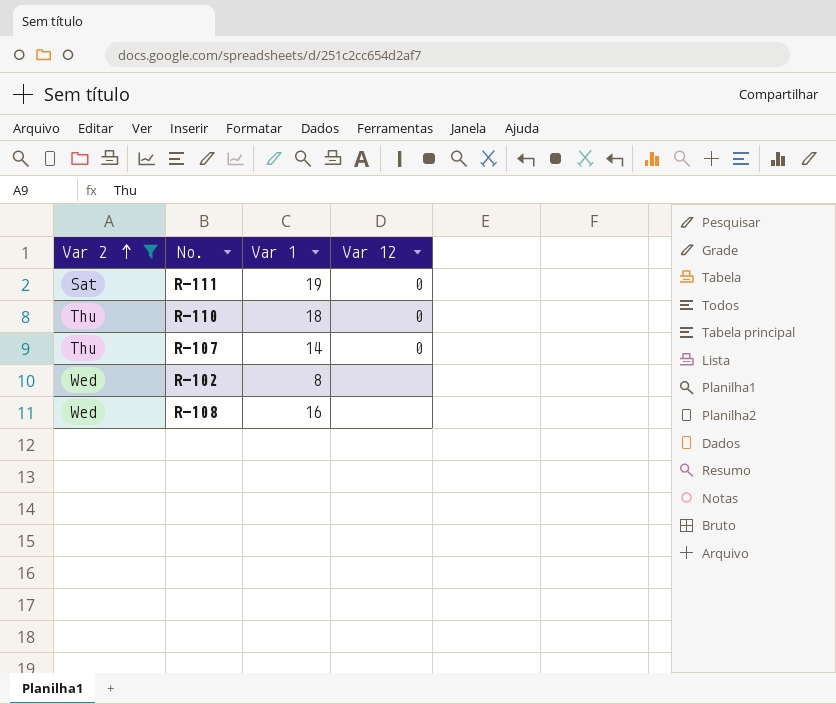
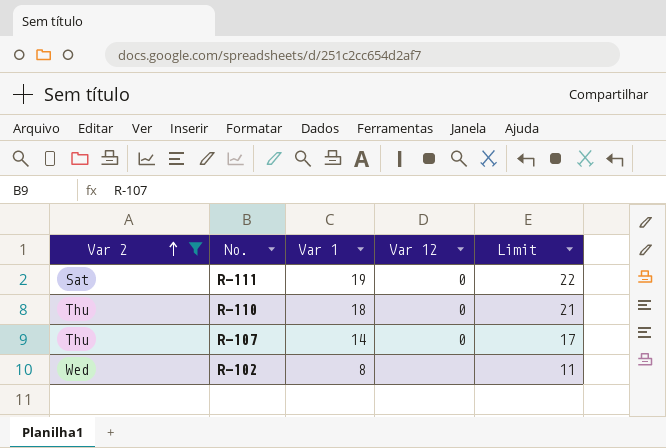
column Limit | formula: none -> [Var 1] + 3
row R-108: Wed | 16 | none -> none

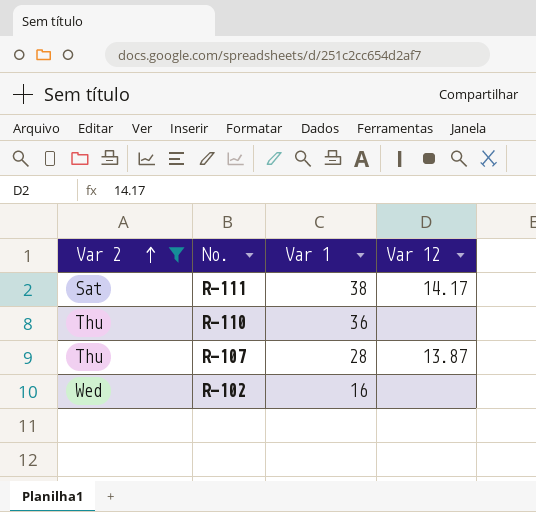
column Limit | formula: [Var 1] + 3 -> none
R-111 | Var 1: 19 -> 38
R-111 | Var 12: 0 -> 14.17
R-110 | Var 1: 18 -> 36
R-110 | Var 12: 0 -> none
R-107 | Var 1: 14 -> 28
R-107 | Var 12: 0 -> 13.87
R-102 | Var 1: 8 -> 16

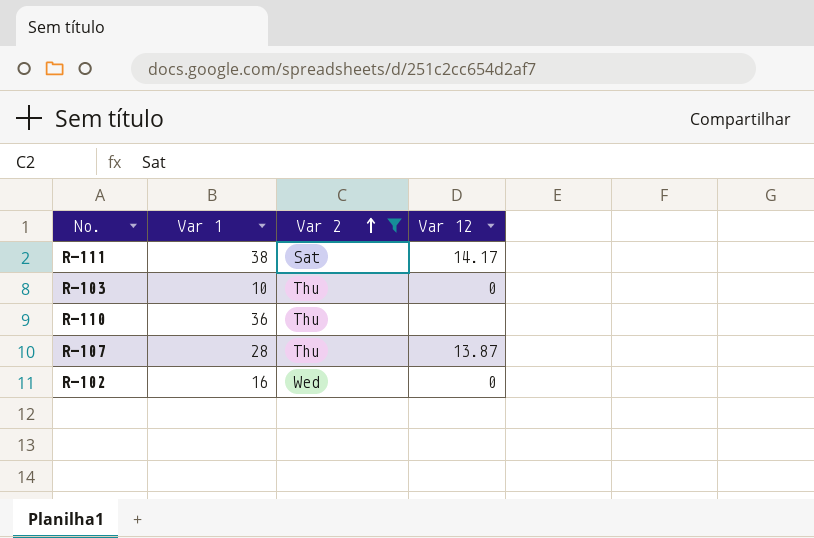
column Var 2 | position: 1 -> 3
row R-103: none -> 10 | Thu | 0
R-102 | Var 12: none -> 0

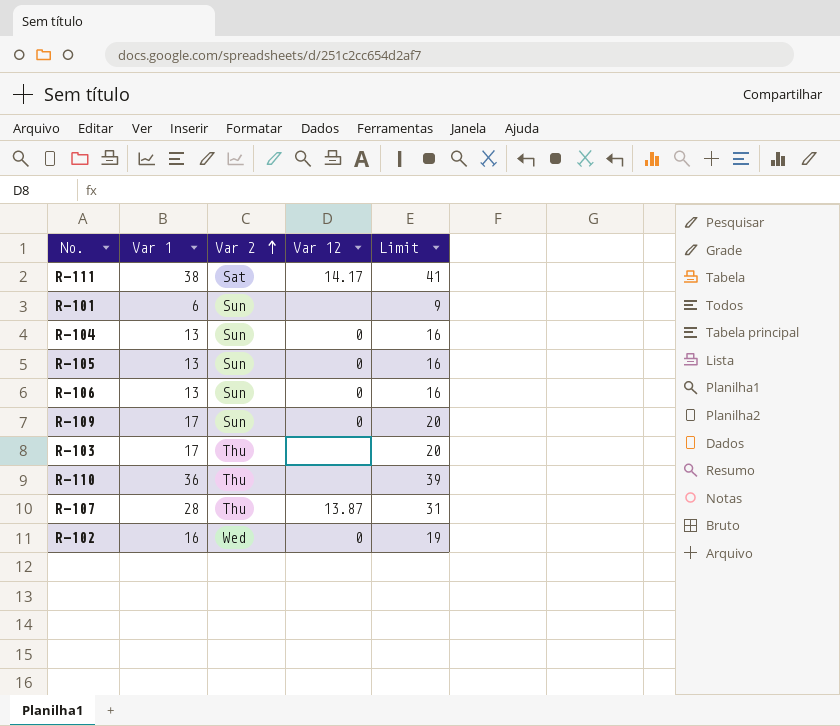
filter: Var 2 != Sun -> none
column Limit | formula: none -> [Var 1] + 3
R-103 | Var 1: 10 -> 17
R-103 | Var 12: 0 -> none

